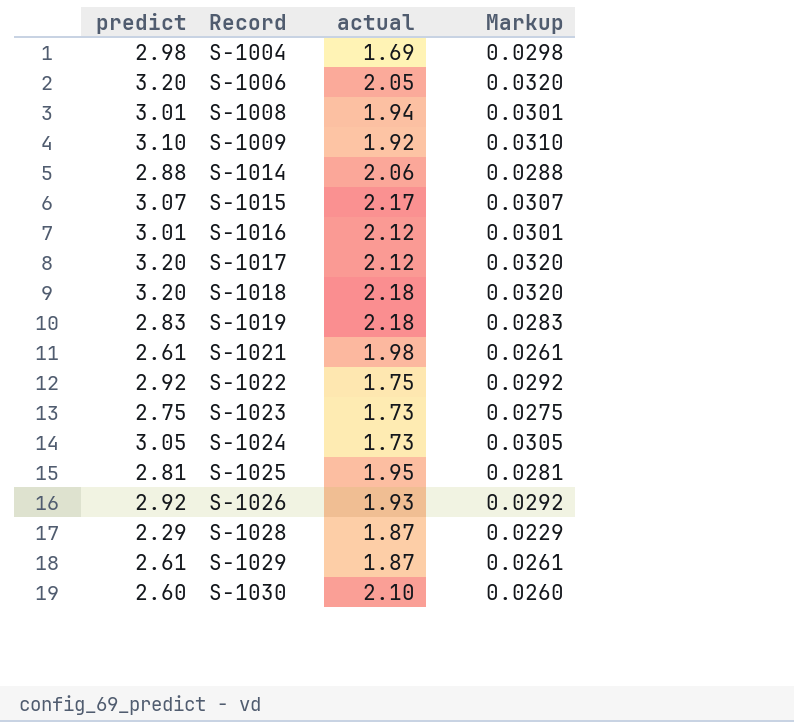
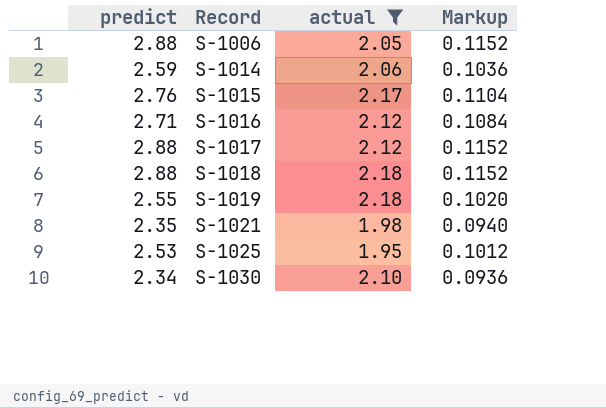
filter: none -> actual >= 1.95
column Markup | formula: [predict] * 0.01 -> [predict] * 0.04
S-1006 | predict: 3.20 -> 2.88
S-1014 | predict: 2.88 -> 2.59
S-1015 | predict: 3.07 -> 2.76
S-1016 | predict: 3.01 -> 2.71
S-1017 | predict: 3.20 -> 2.88
S-1018 | predict: 3.20 -> 2.88
S-1019 | predict: 2.83 -> 2.55
S-1021 | predict: 2.61 -> 2.35
S-1025 | predict: 2.81 -> 2.53
S-1030 | predict: 2.60 -> 2.34

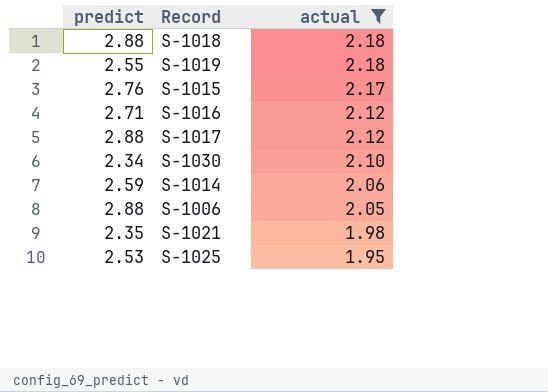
row order: Record ascending -> actual descending
column Markup | formula: [predict] * 0.04 -> none

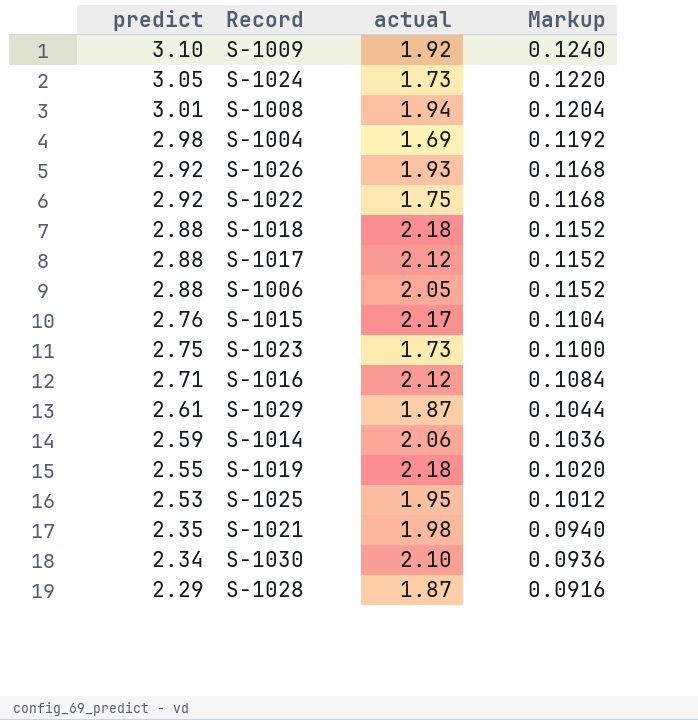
filter: actual >= 1.95 -> none
row order: actual descending -> predict descending
column Markup | formula: none -> [predict] * 0.04

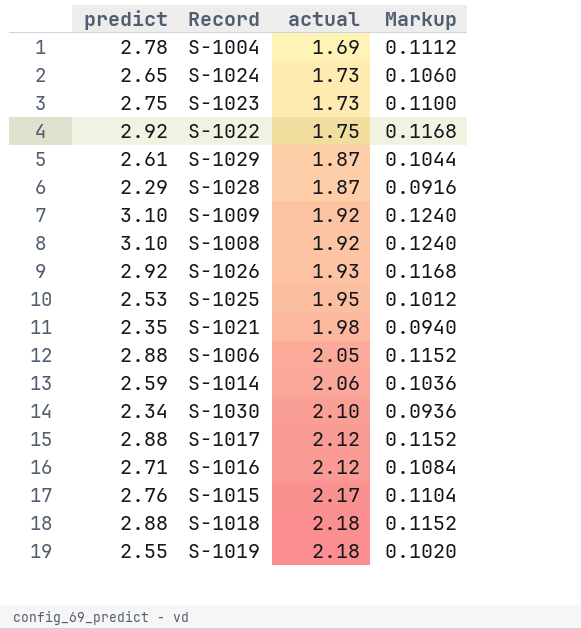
row order: predict descending -> actual ascending
S-1004 | predict: 2.98 -> 2.78
S-1004 | Markup: 0.1192 -> 0.1112
S-1024 | predict: 3.05 -> 2.65
S-1024 | Markup: 0.1220 -> 0.1060
S-1008 | predict: 3.01 -> 3.10
S-1008 | actual: 1.94 -> 1.92
S-1008 | Markup: 0.1204 -> 0.1240

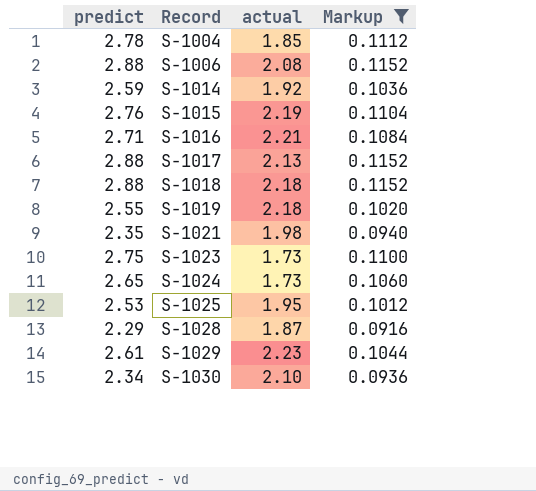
filter: none -> Markup <= 0.1152
row order: actual ascending -> Record ascending
S-1004 | actual: 1.69 -> 1.85
S-1006 | actual: 2.05 -> 2.08
S-1014 | actual: 2.06 -> 1.92
S-1015 | actual: 2.17 -> 2.19
S-1016 | actual: 2.12 -> 2.21
S-1017 | actual: 2.12 -> 2.13
S-1029 | actual: 1.87 -> 2.23

